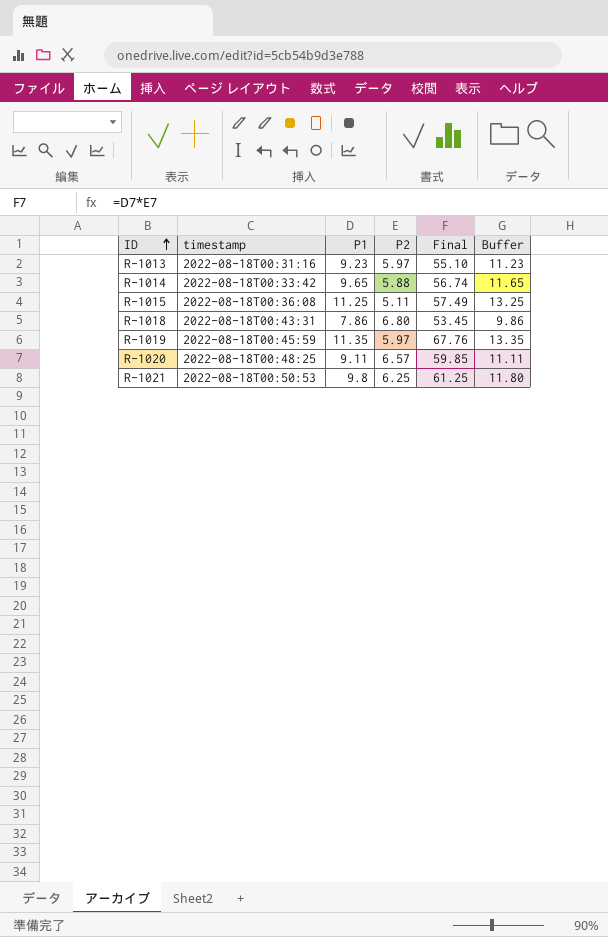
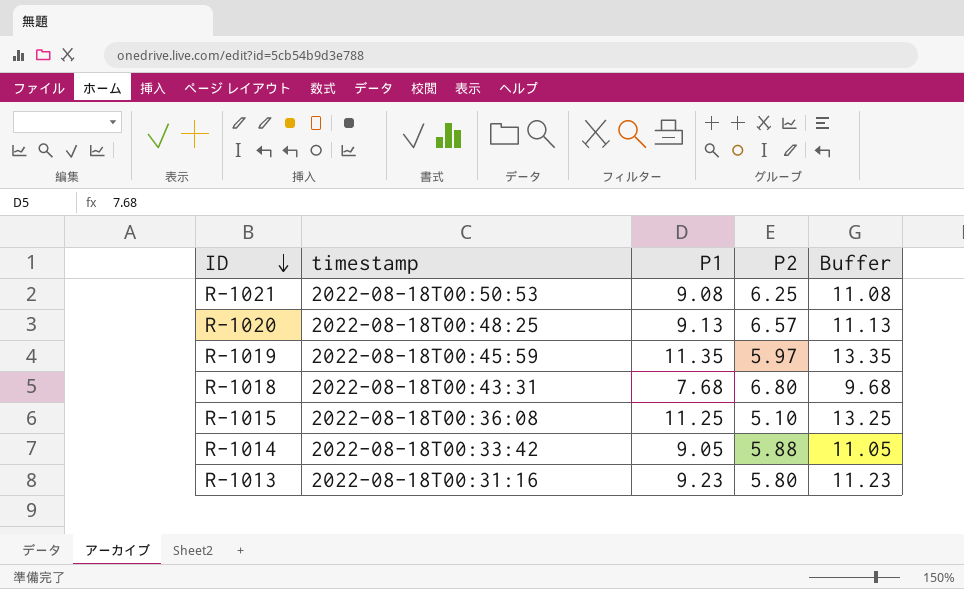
row order: ID ascending -> ID descending
column Final | formula: [P1] * [P2] -> none
R-1021 | P1: 9.8 -> 9.08
R-1021 | Buffer: 11.80 -> 11.08
R-1020 | P1: 9.11 -> 9.13
R-1020 | Buffer: 11.11 -> 11.13
R-1018 | P1: 7.86 -> 7.68
R-1018 | Buffer: 9.86 -> 9.68
R-1015 | P2: 5.11 -> 5.10
R-1014 | P1: 9.65 -> 9.05
R-1014 | Buffer: 11.65 -> 11.05
R-1013 | P2: 5.97 -> 5.80

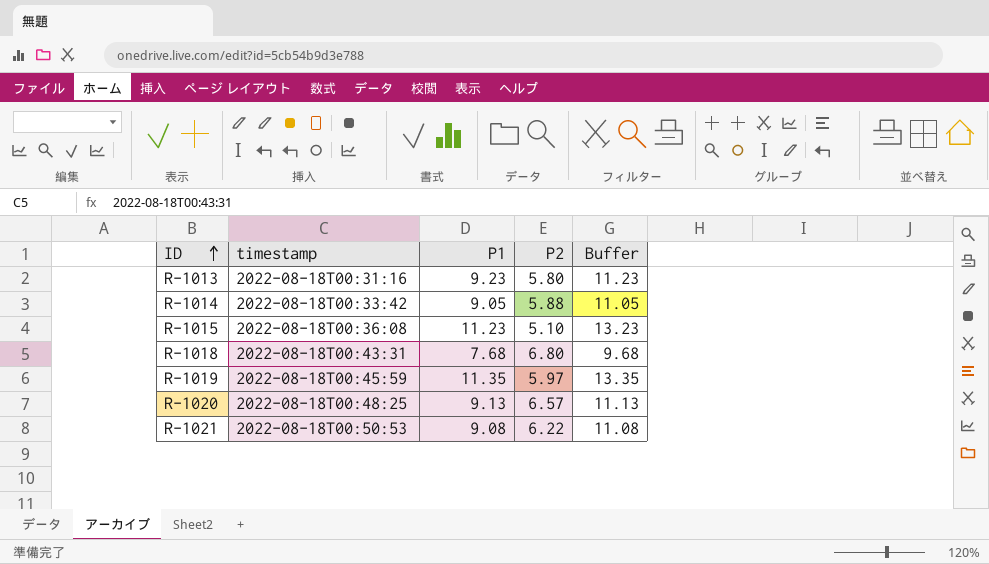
row order: ID descending -> ID ascending
R-1015 | P1: 11.25 -> 11.23
R-1015 | Buffer: 13.25 -> 13.23
R-1021 | P2: 6.25 -> 6.22

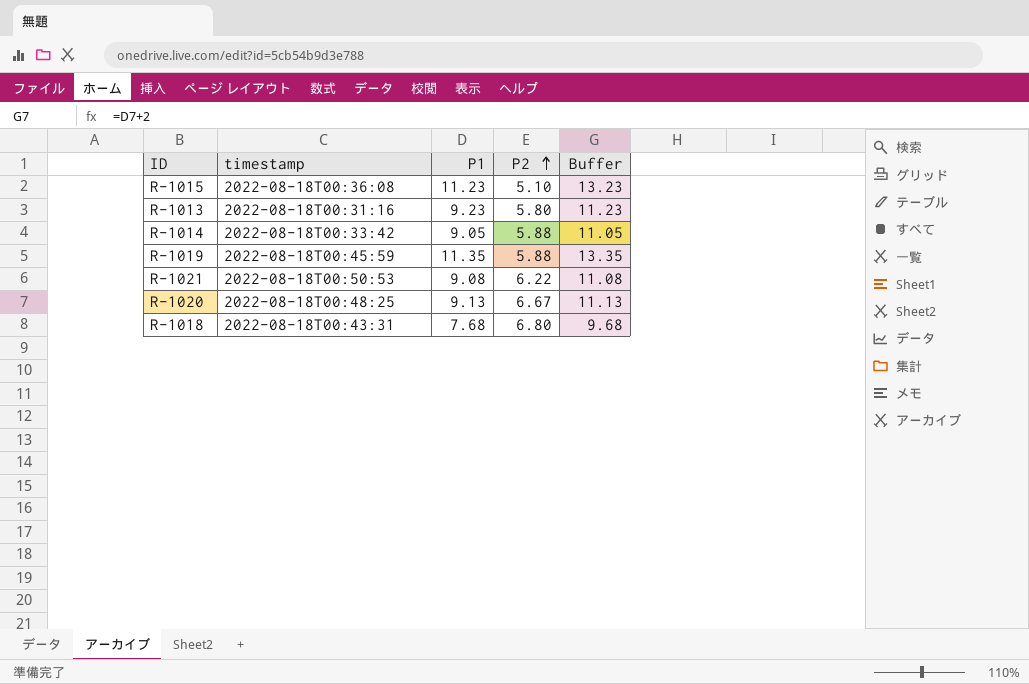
row order: ID ascending -> P2 ascending
R-1019 | P2: 5.97 -> 5.88
R-1020 | P2: 6.57 -> 6.67

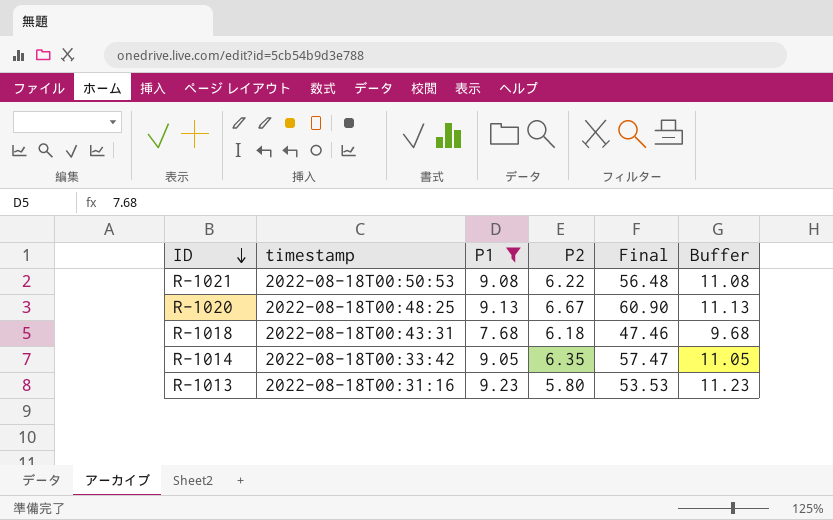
filter: none -> P1 <= 9.23
row order: P2 ascending -> ID descending
column Final | formula: none -> [P1] * [P2]
R-1018 | P2: 6.80 -> 6.18
R-1014 | P2: 5.88 -> 6.35

